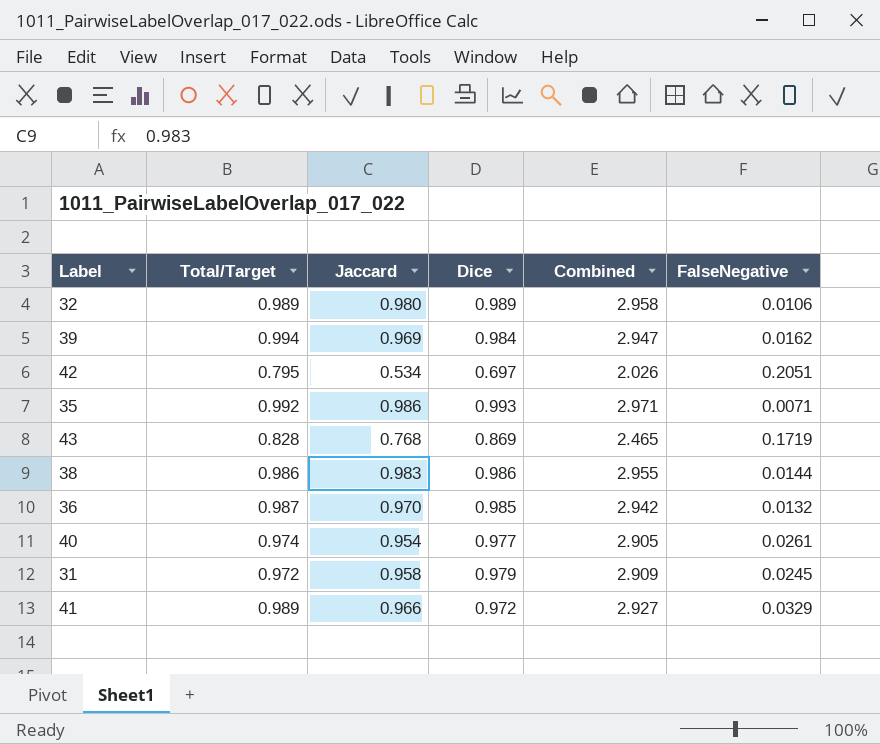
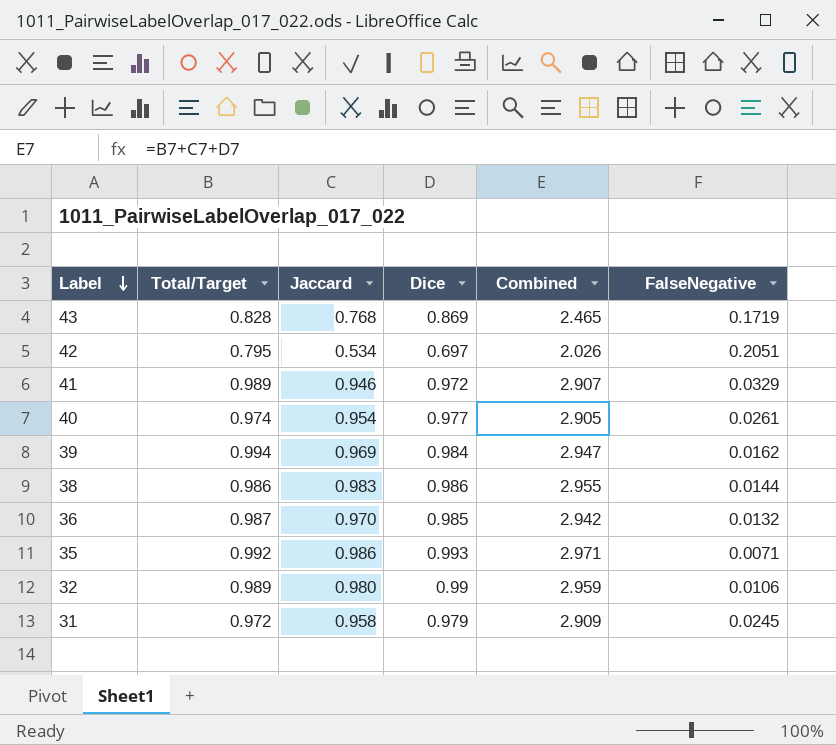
row order: none -> Label descending
41 | Jaccard: 0.966 -> 0.946
41 | Combined: 2.927 -> 2.907
32 | Dice: 0.989 -> 0.99
32 | Combined: 2.958 -> 2.959

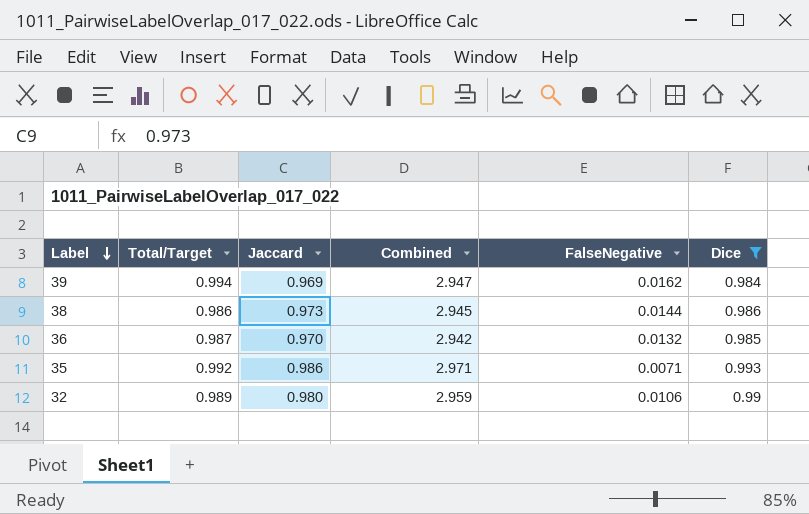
filter: none -> Dice >= 0.984
column Dice | position: 4 -> 6
38 | Jaccard: 0.983 -> 0.973
38 | Combined: 2.955 -> 2.945

